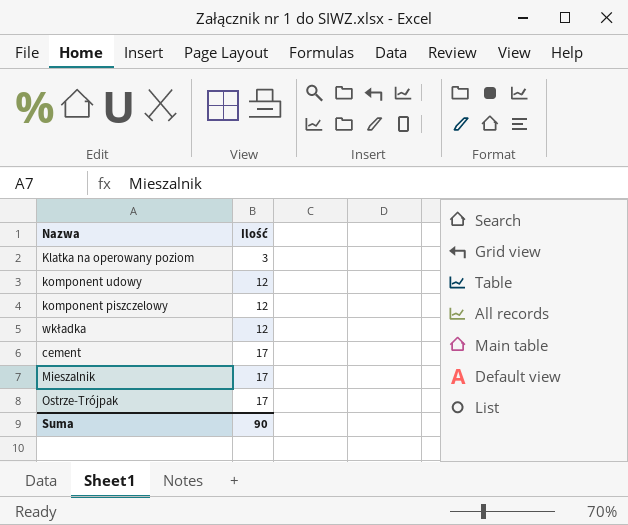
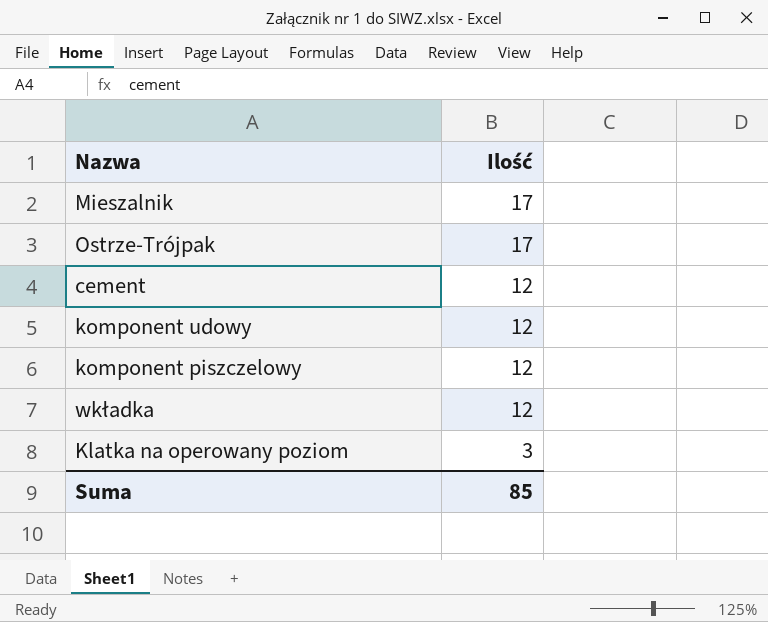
row order: Ilość ascending -> Ilość descending
cement | Ilość: 17 -> 12
Suma | Ilość: 90 -> 85

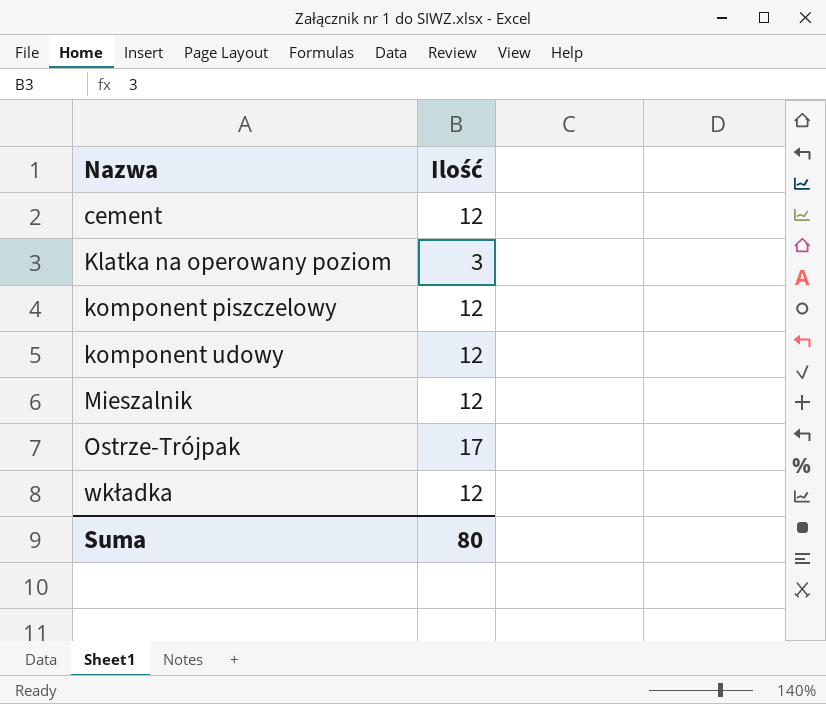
row order: Ilość descending -> Nazwa ascending
Mieszalnik | Ilość: 17 -> 12
Suma | Ilość: 85 -> 80

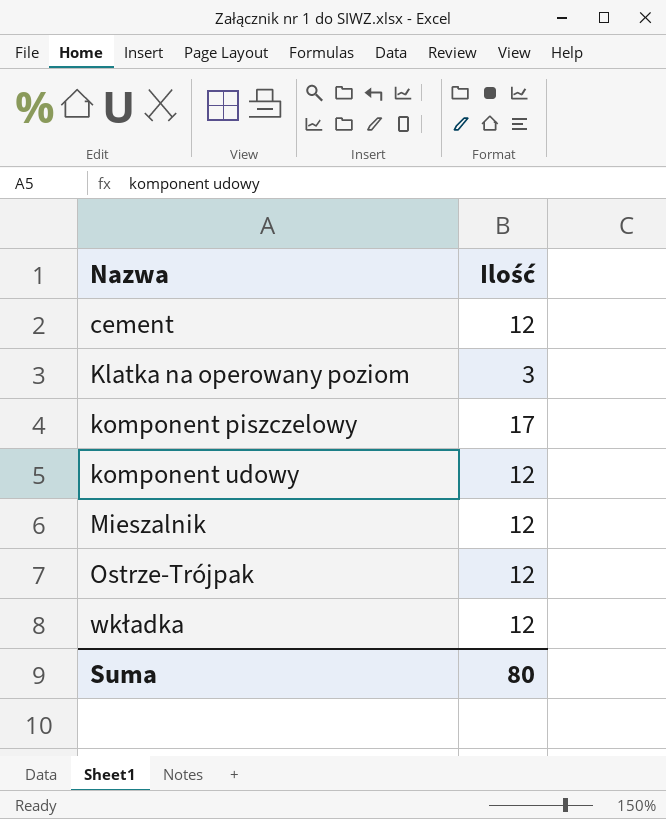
komponent piszczelowy | Ilość: 12 -> 17
Ostrze-Trójpak | Ilość: 17 -> 12

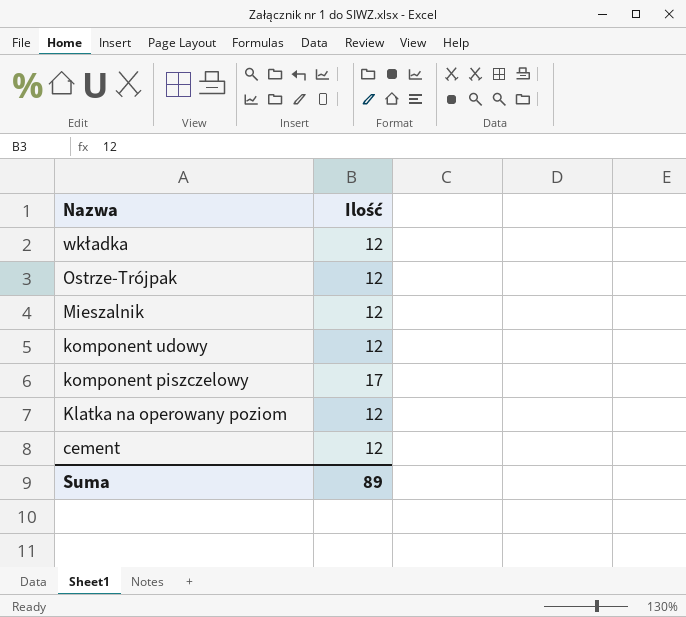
row order: Nazwa ascending -> Nazwa descending
Klatka na operowany poziom | Ilość: 3 -> 12
Suma | Ilość: 80 -> 89

